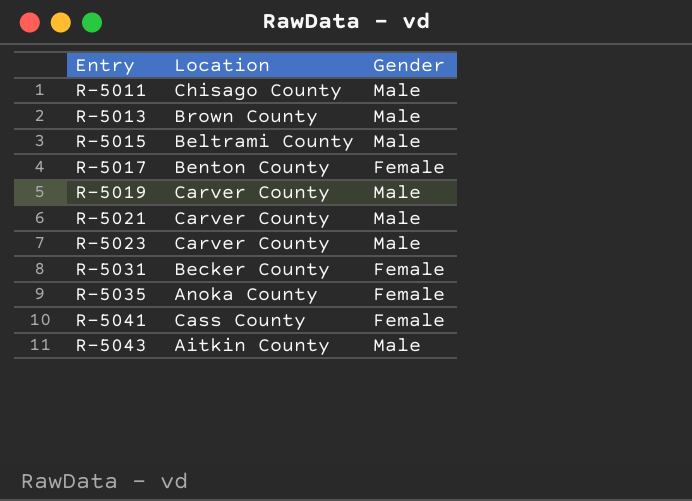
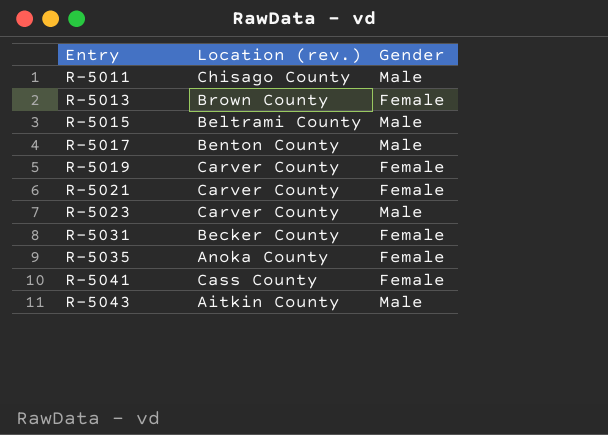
column name: Location -> Location (rev.)
R-5013 | Gender: Male -> Female
R-5017 | Gender: Female -> Male
R-5019 | Gender: Male -> Female
R-5021 | Gender: Male -> Female

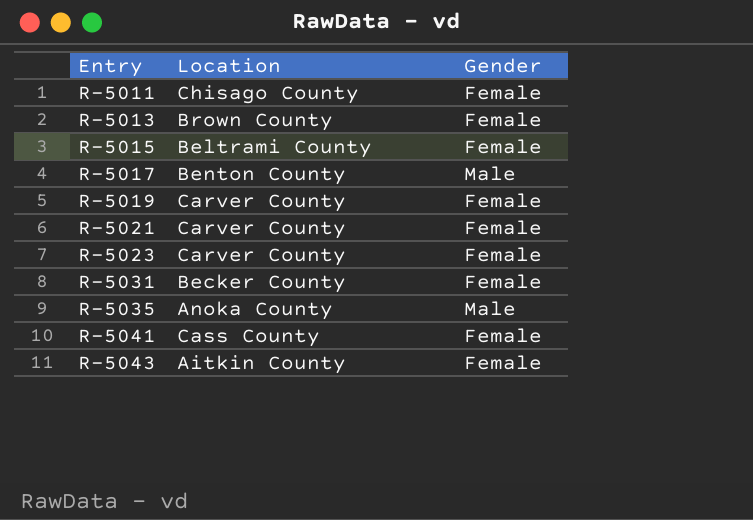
column name: Location (rev.) -> Location
R-5011 | Gender: Male -> Female
R-5015 | Gender: Male -> Female
R-5023 | Gender: Male -> Female
R-5035 | Gender: Female -> Male
R-5043 | Gender: Male -> Female

